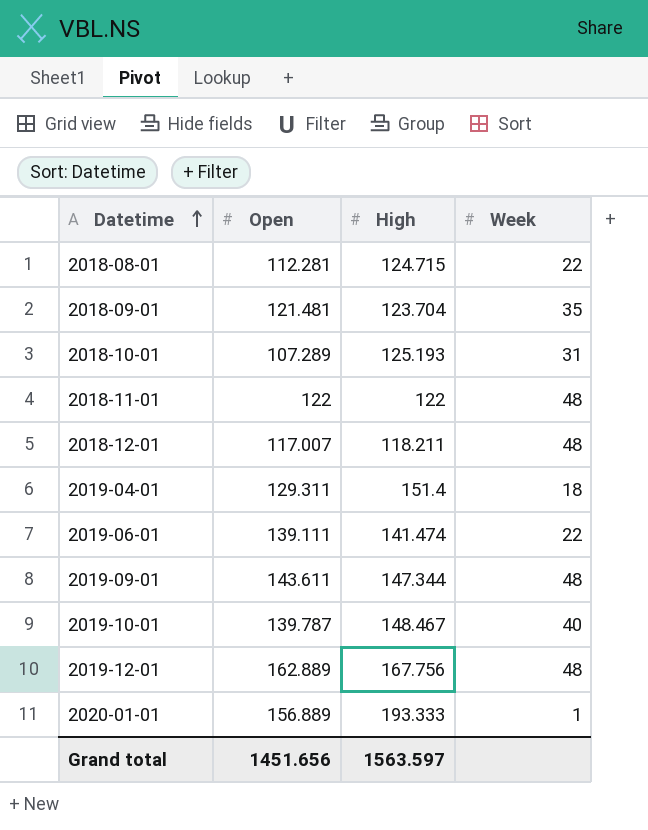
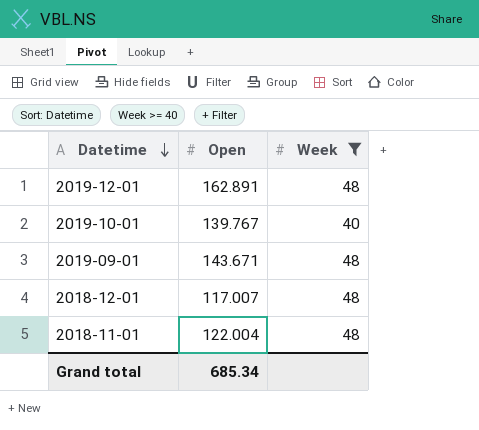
filter: none -> Week >= 40
row order: Datetime ascending -> Datetime descending
column High | position: 3 -> none
2019-12-01 | Open: 162.889 -> 162.891
2019-10-01 | Open: 139.787 -> 139.767
2019-09-01 | Open: 143.611 -> 143.671
2018-11-01 | Open: 122 -> 122.004
Grand total | Open: 1451.656 -> 685.34

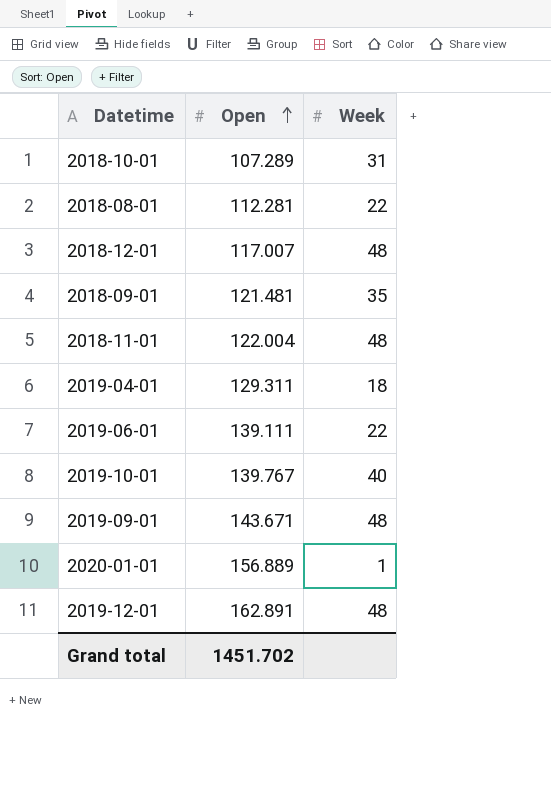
filter: Week >= 40 -> none
row order: Datetime descending -> Open ascending
Grand total | Open: 685.34 -> 1451.702

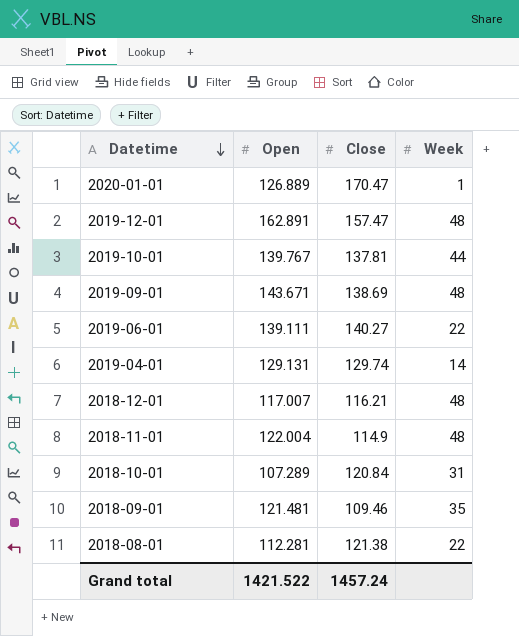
row order: Open ascending -> Datetime descending
column Close | position: none -> 3
2020-01-01 | Open: 156.889 -> 126.889
2019-10-01 | Week: 40 -> 44
2019-04-01 | Open: 129.311 -> 129.131
2019-04-01 | Week: 18 -> 14
Grand total | Open: 1451.702 -> 1421.522

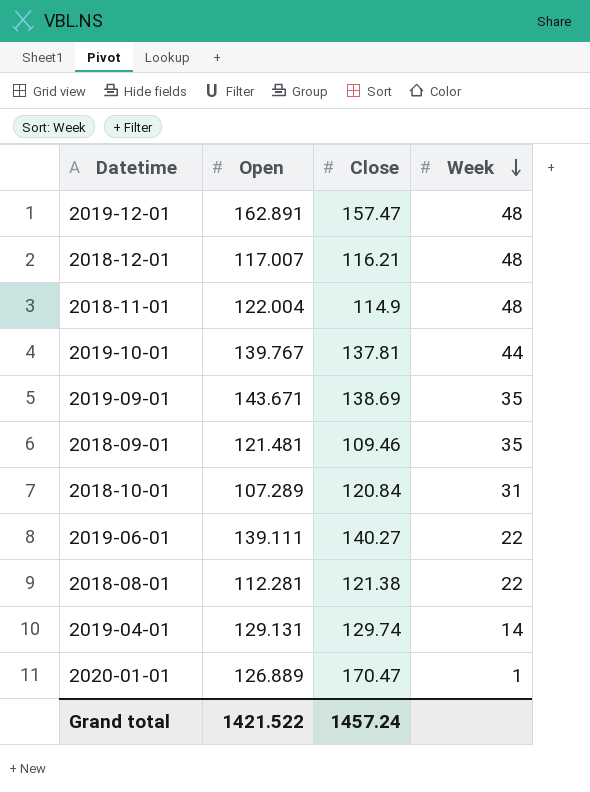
row order: Datetime descending -> Week descending
2019-09-01 | Week: 48 -> 35

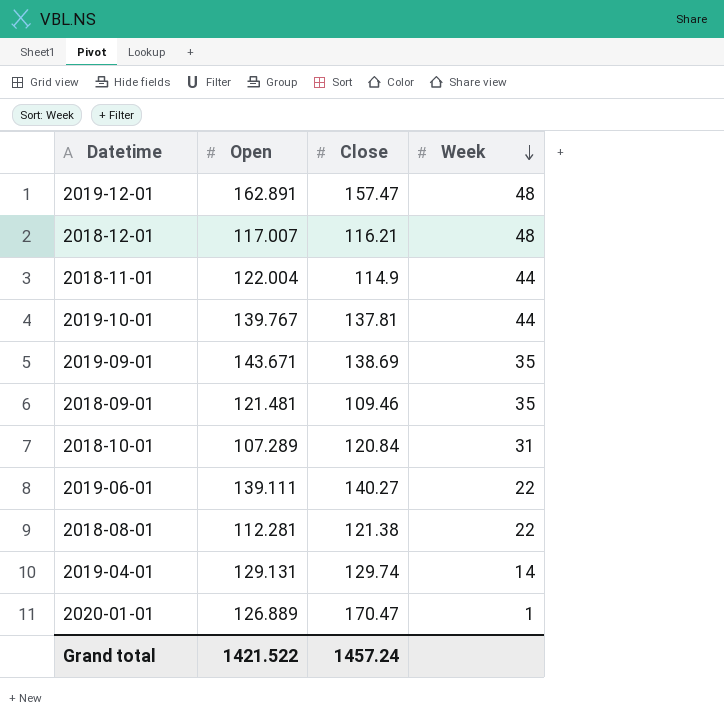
2018-11-01 | Week: 48 -> 44

